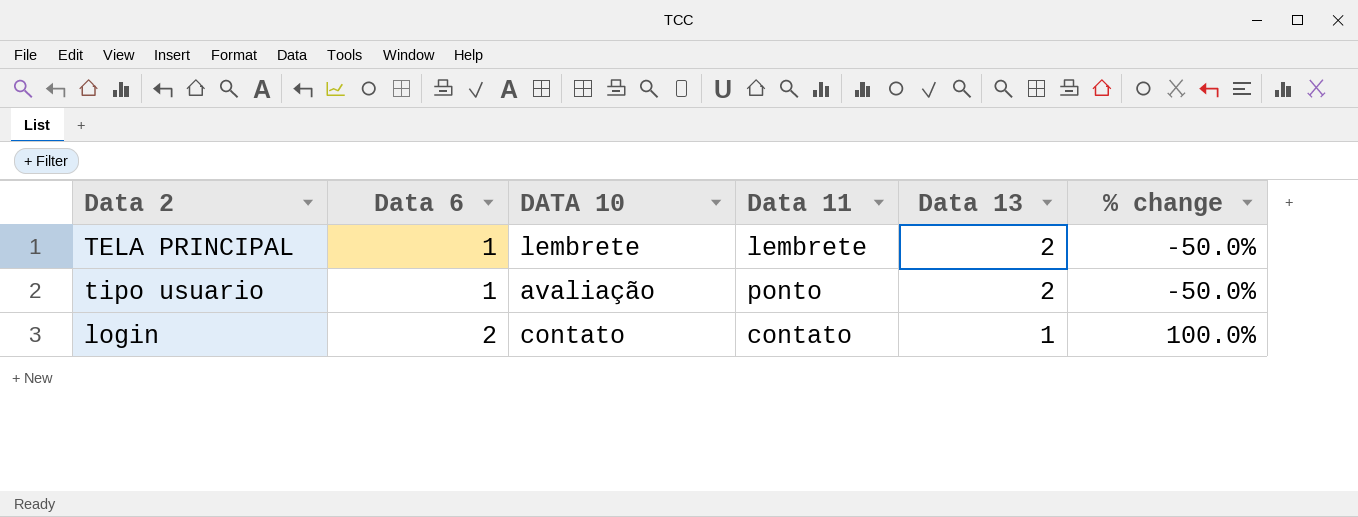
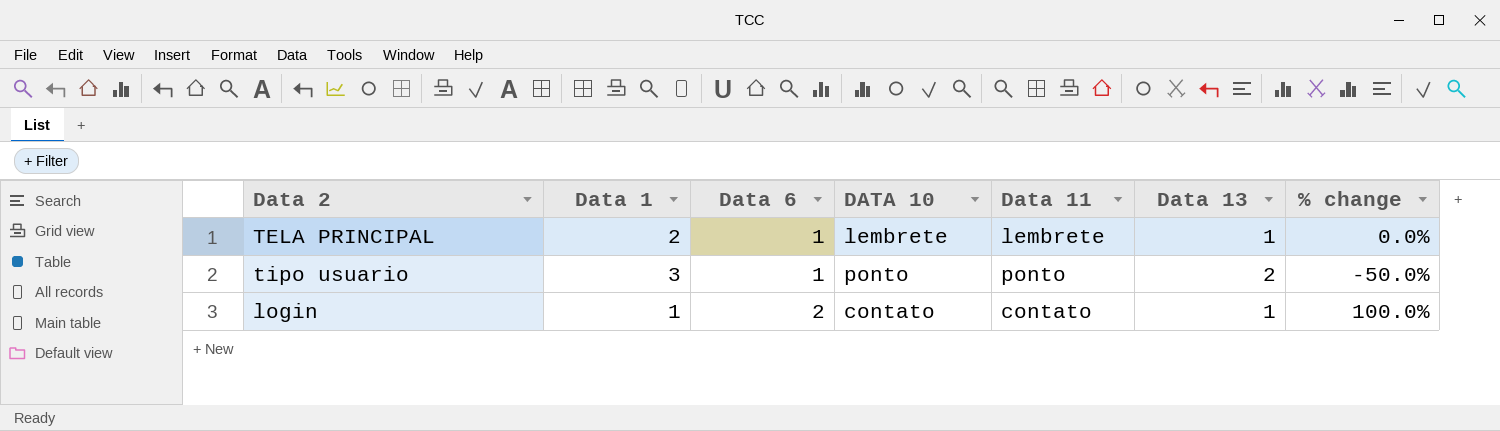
column Data 1 | position: none -> 2
TELA PRINCIPAL | Data 13: 2 -> 1
TELA PRINCIPAL | % change: -50.0% -> 0.0%
tipo usuario | DATA 10: avaliação -> ponto

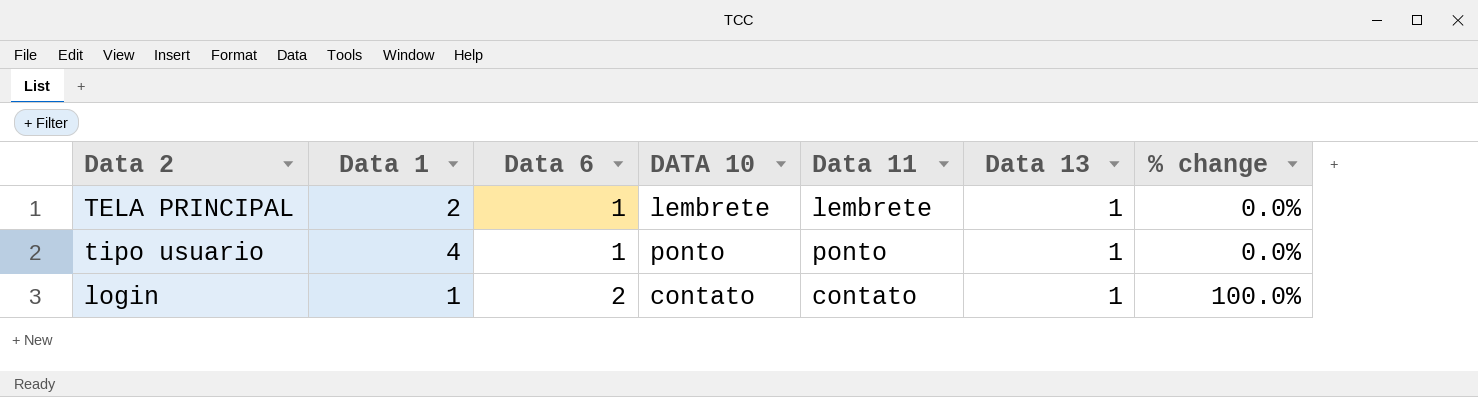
tipo usuario | Data 1: 3 -> 4
tipo usuario | Data 13: 2 -> 1
tipo usuario | % change: -50.0% -> 0.0%

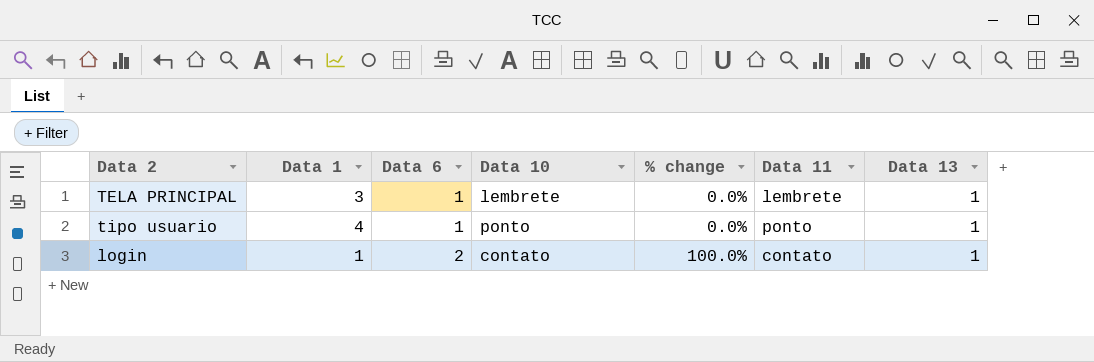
column name: DATA 10 -> Data 10
column % change | position: 7 -> 5
TELA PRINCIPAL | Data 1: 2 -> 3

